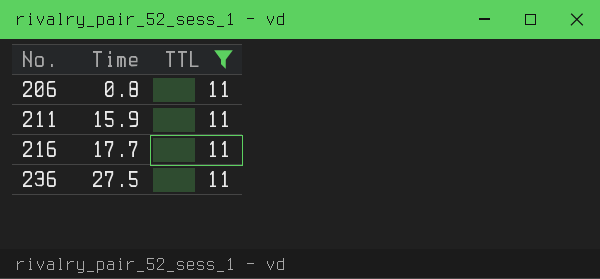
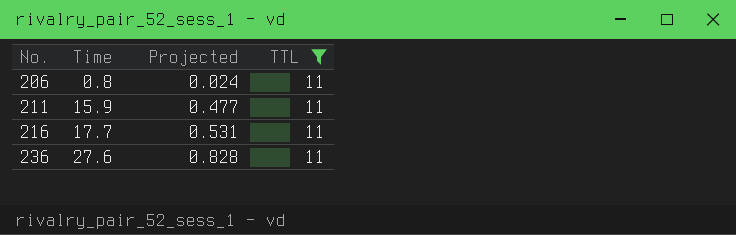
column Projected | formula: none -> [Time] * 0.03
236 | Time: 27.5 -> 27.6

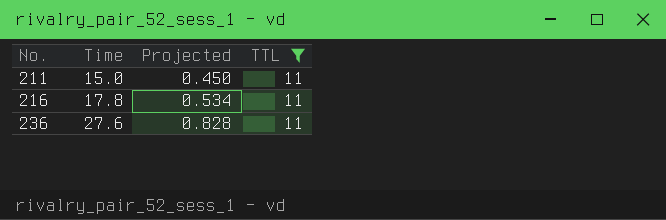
row 206: 0.8 | 0.024 | 11 -> none
211 | Time: 15.9 -> 15.0
211 | Projected: 0.477 -> 0.450
216 | Time: 17.7 -> 17.8
216 | Projected: 0.531 -> 0.534

